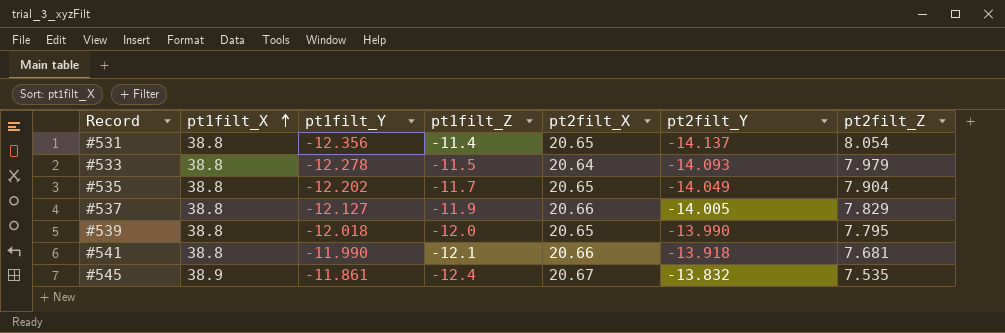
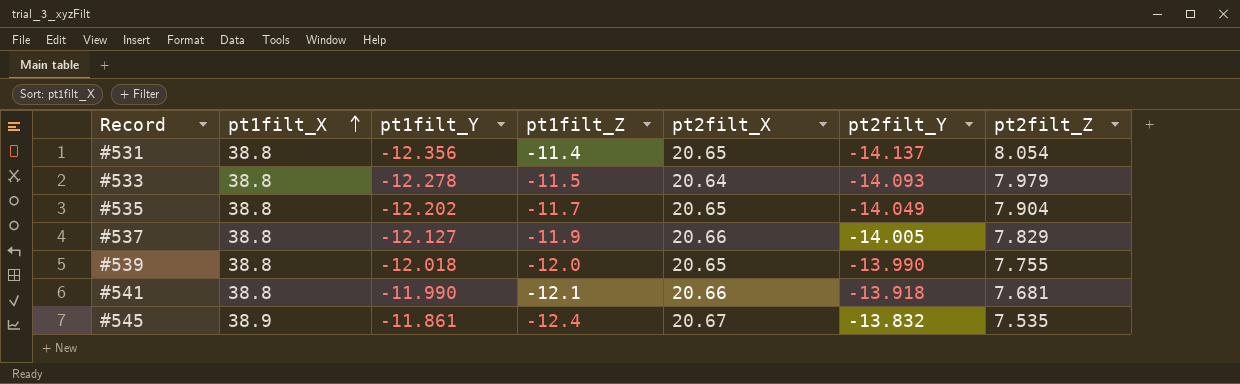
#539 | pt2filt_Z: 7.795 -> 7.755

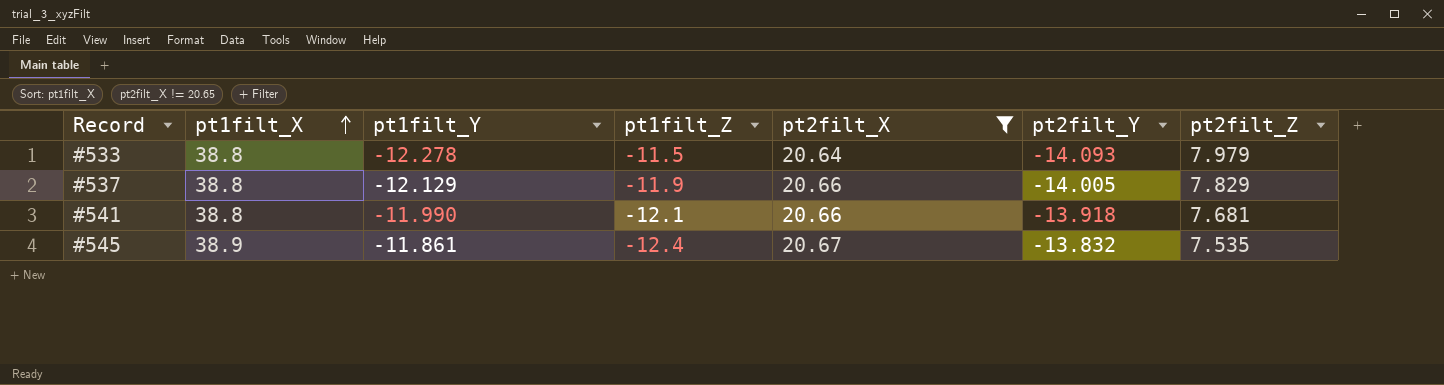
filter: none -> pt2filt_X != 20.65
#537 | pt1filt_Y: -12.127 -> -12.129

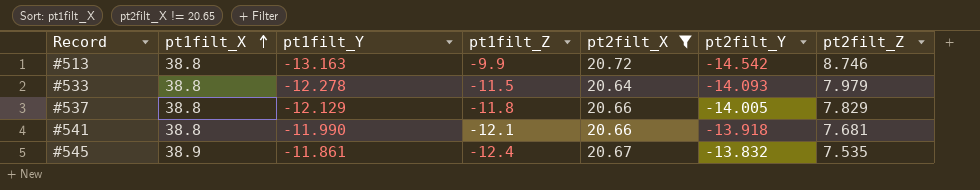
row #513: none -> 38.8 | -13.163 | -9.9 | 20.72 | -14.542 | 8.746
#537 | pt1filt_Z: -11.9 -> -11.8

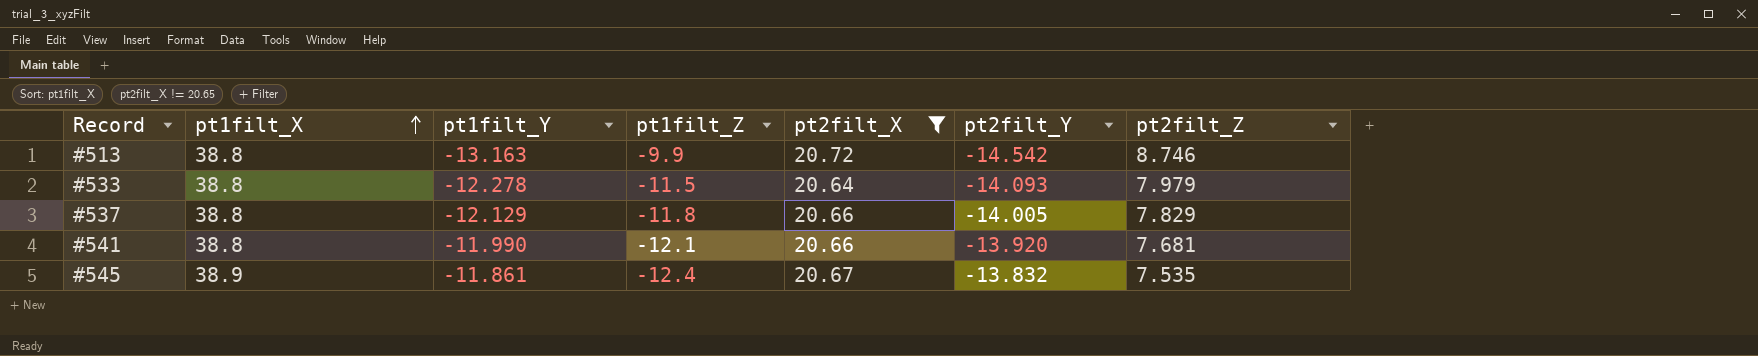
#541 | pt2filt_Y: -13.918 -> -13.920

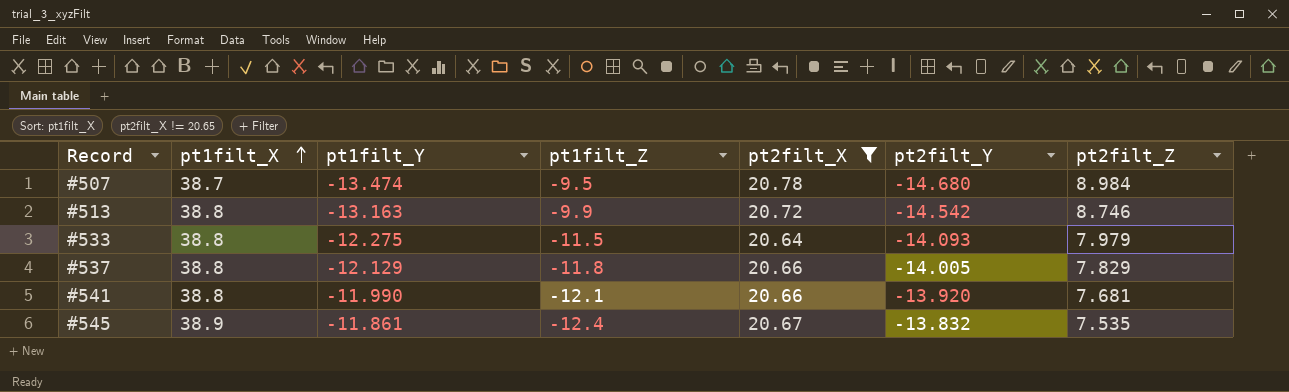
row #507: none -> 38.7 | -13.474 | -9.5 | 20.78 | -14.680 | 8.984
#533 | pt1filt_Y: -12.278 -> -12.275

